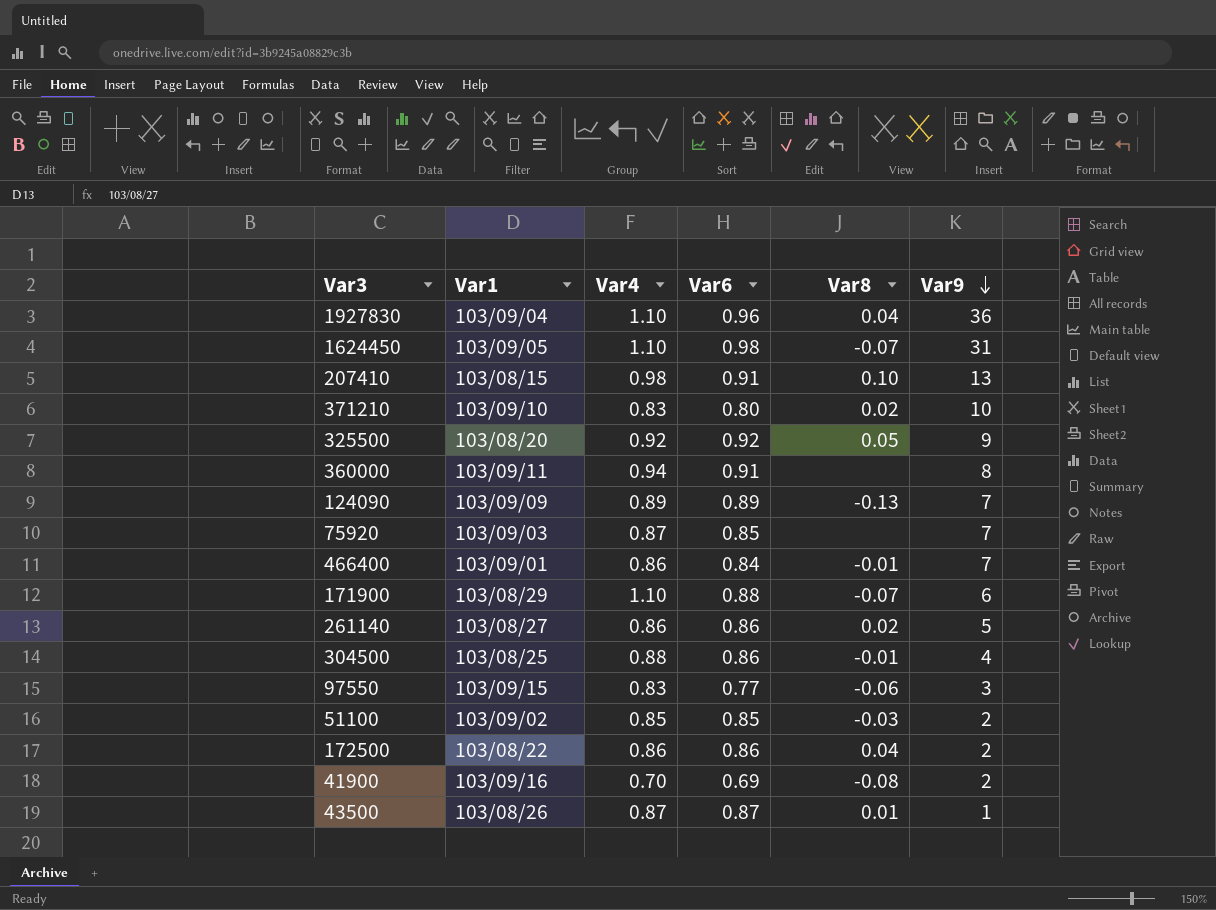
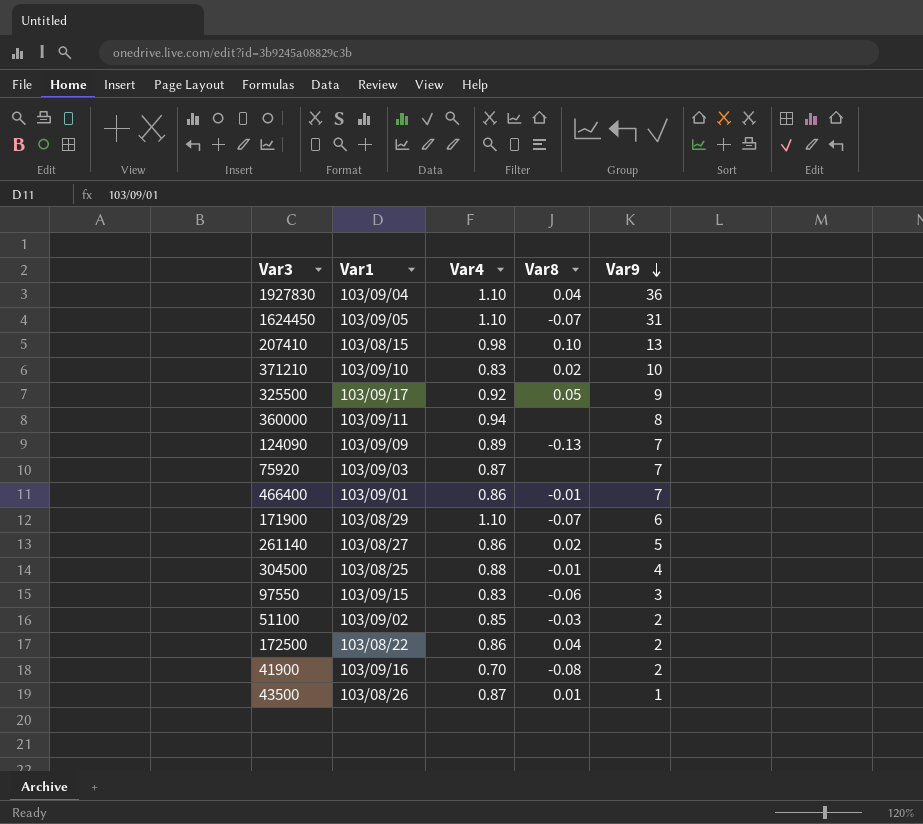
column Var6 | position: 4 -> none
325500 | Var1: 103/08/20 -> 103/09/17

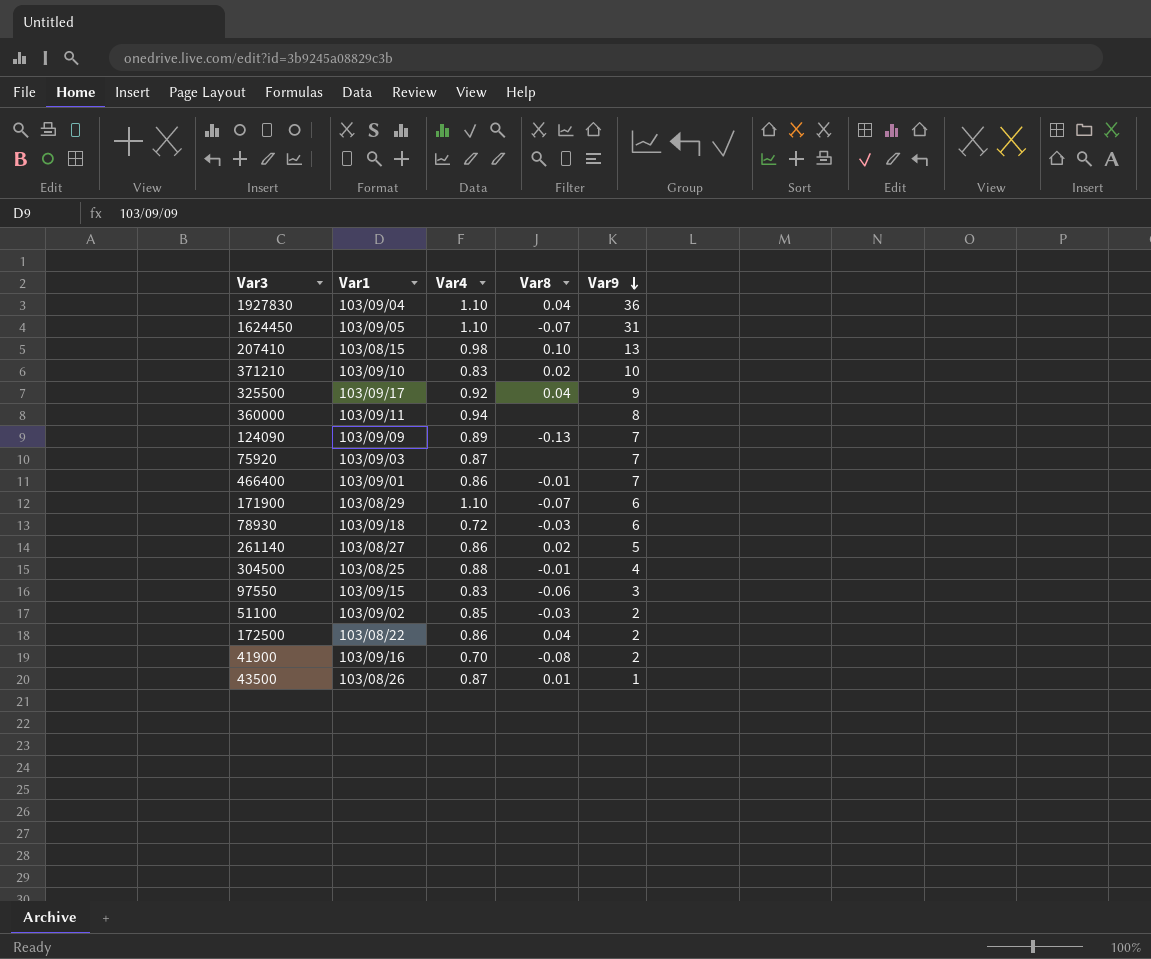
325500 | Var8: 0.05 -> 0.04
row 78930: none -> 103/09/18 | 0.72 | -0.03 | 6

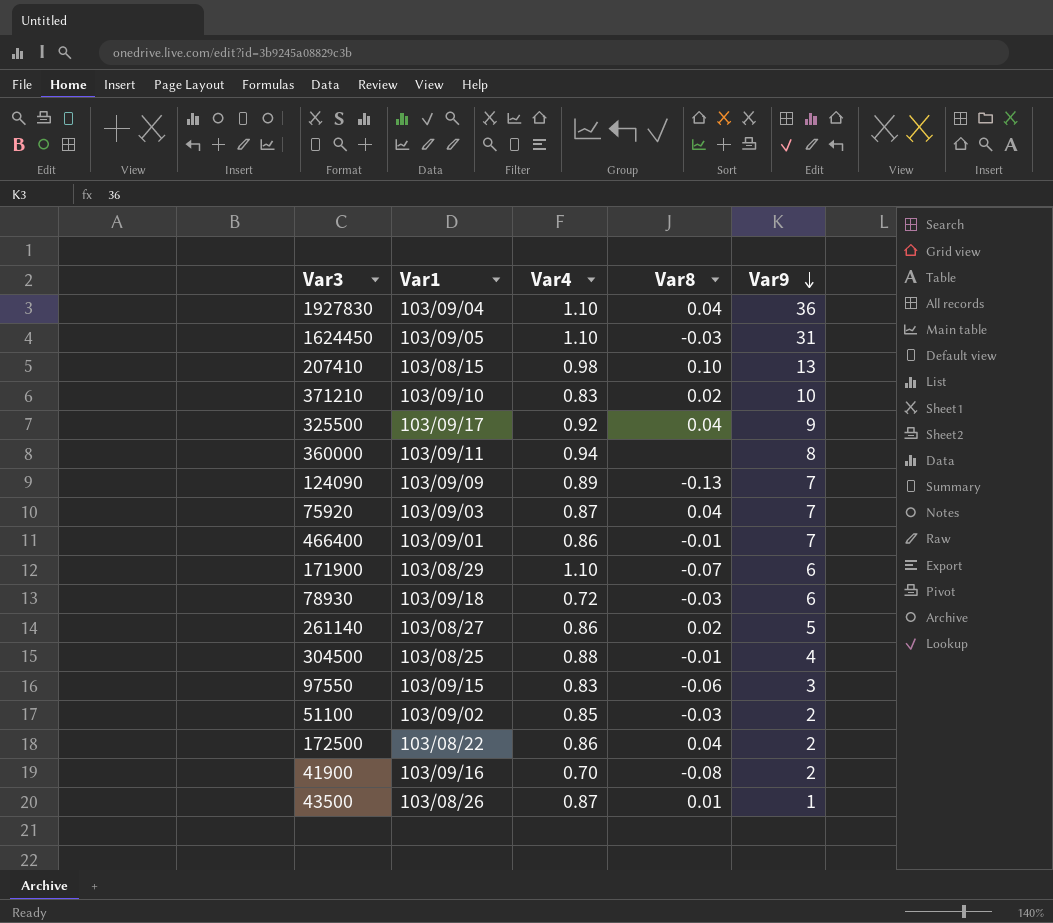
1624450 | Var8: -0.07 -> -0.03
75920 | Var8: none -> 0.04

